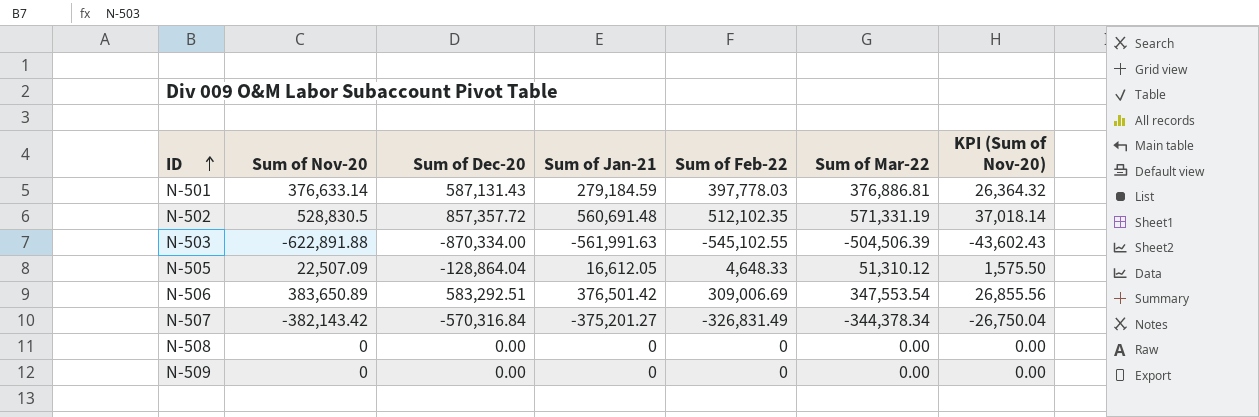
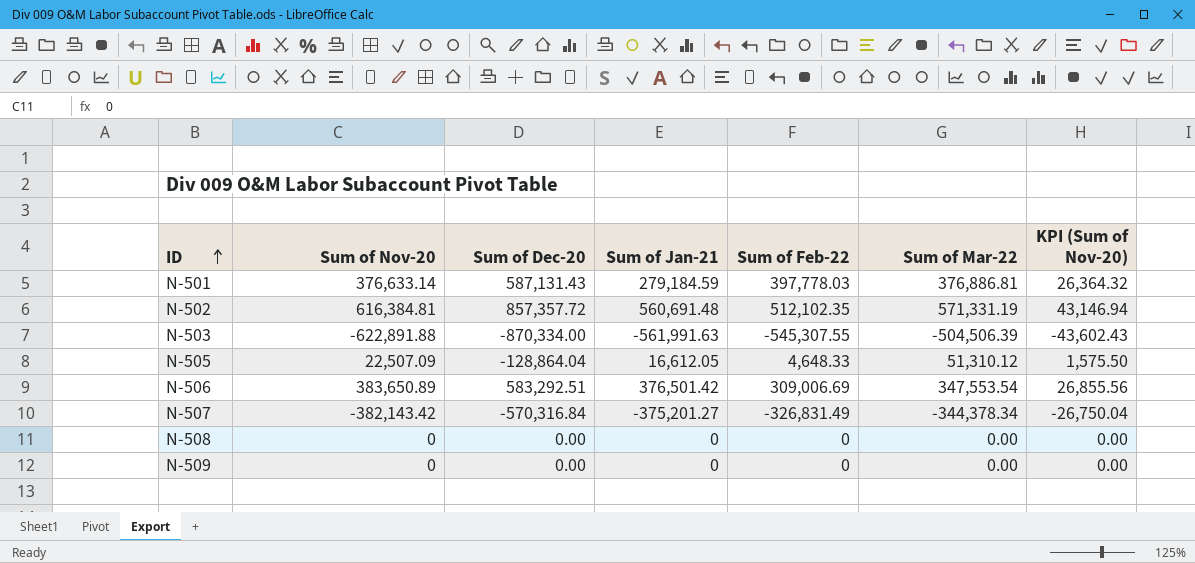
N-502 | Sum of Nov-20: 528,830.5 -> 616,384.81
N-502 | KPI (Sum of Nov-20): 37,018.14 -> 43,146.94
N-503 | Sum of Feb-22: -545,102.55 -> -545,307.55

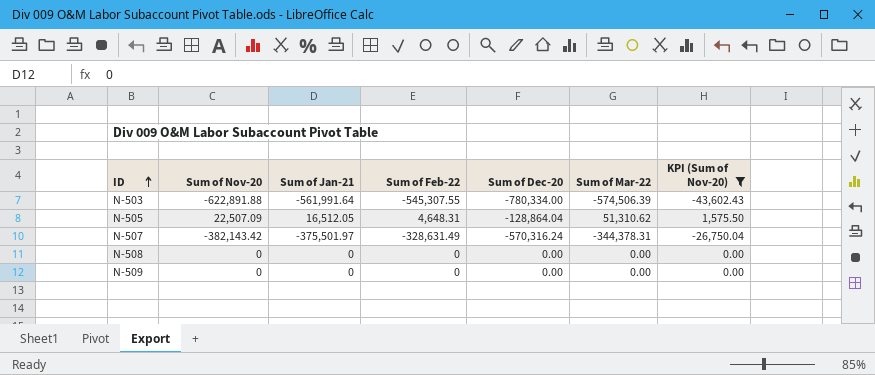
filter: none -> KPI (Sum of Nov-20) <= 1,575.50
column Sum of Dec-20 | position: 3 -> 5
N-503 | Sum of Jan-21: -561,991.63 -> -561,991.64
N-503 | Sum of Dec-20: -870,334.00 -> -780,334.00
N-503 | Sum of Mar-22: -504,506.39 -> -574,506.39
N-505 | Sum of Jan-21: 16,612.05 -> 16,512.05
N-505 | Sum of Feb-22: 4,648.33 -> 4,648.31
N-505 | Sum of Mar-22: 51,310.12 -> 51,310.62
N-507 | Sum of Jan-21: -375,201.27 -> -375,501.97
N-507 | Sum of Feb-22: -326,831.49 -> -328,631.49
N-507 | Sum of Dec-20: -570,316.84 -> -570,316.24
N-507 | Sum of Mar-22: -344,378.34 -> -344,378.31

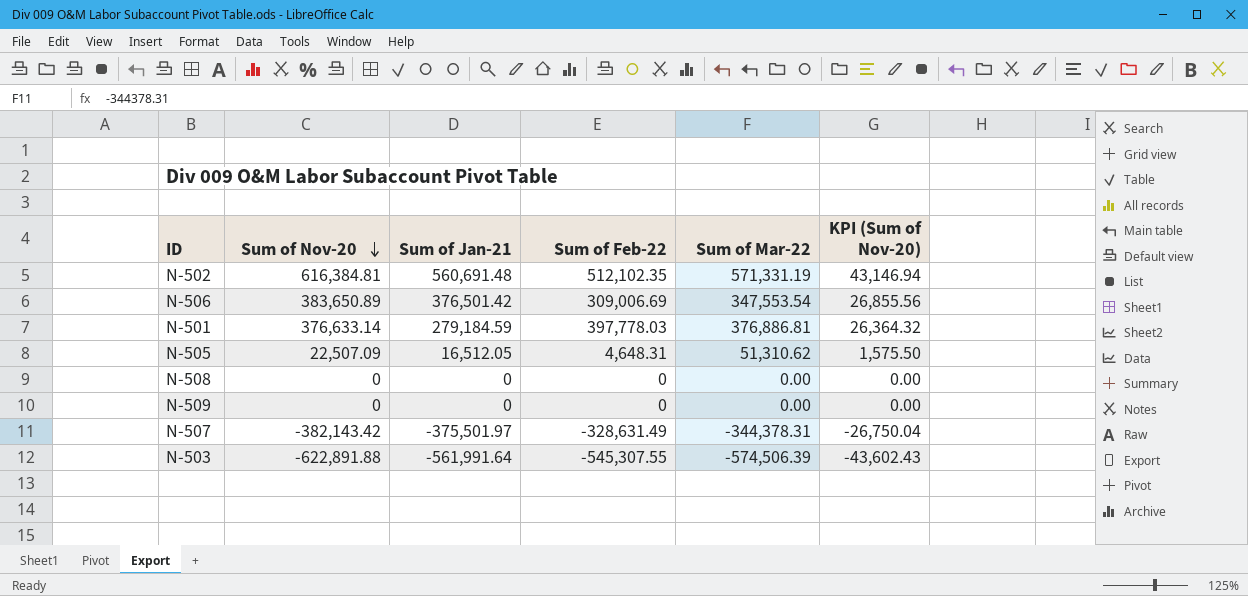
filter: KPI (Sum of Nov-20) <= 1,575.50 -> none
row order: ID ascending -> Sum of Nov-20 descending
column Sum of Dec-20 | position: 5 -> none

